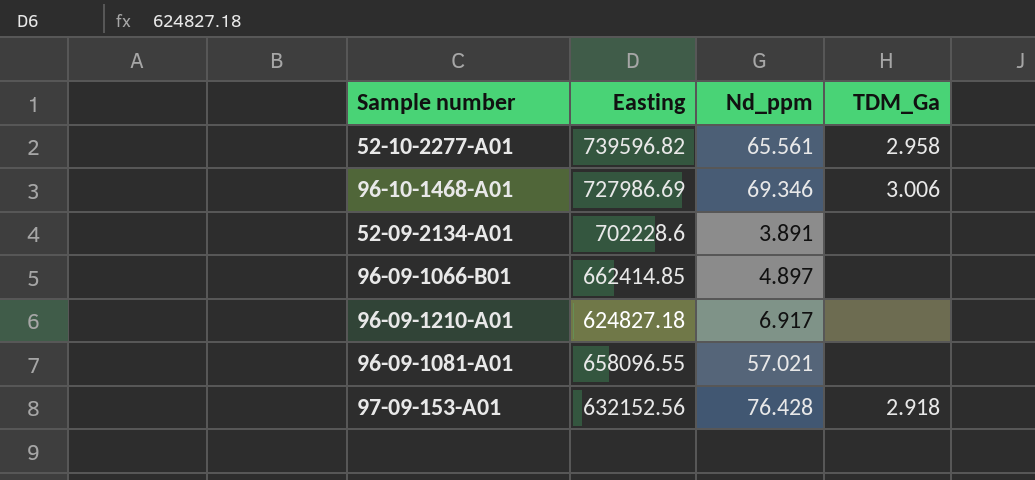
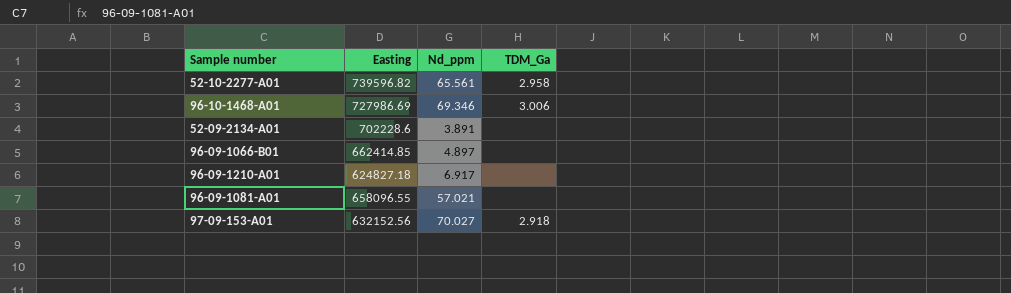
97-09-153-A01 | Nd_ppm: 76.428 -> 70.027

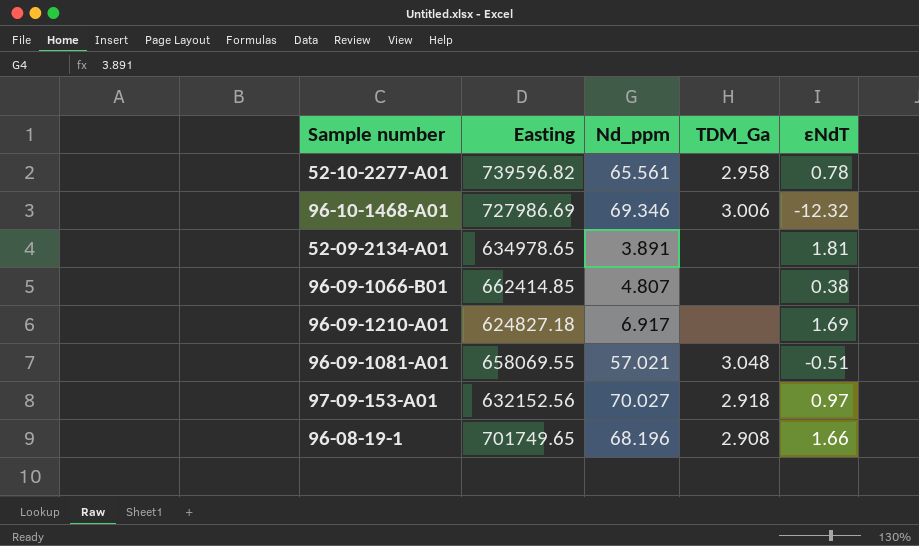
column εNdT | position: none -> 5
52-09-2134-A01 | Easting: 702228.6 -> 634978.65
96-09-1066-B01 | Nd_ppm: 4.897 -> 4.807
96-09-1081-A01 | Easting: 658096.55 -> 658069.55
96-09-1081-A01 | TDM_Ga: none -> 3.048
row 96-08-19-1: none -> 701749.65 | 68.196 | 2.908 | 1.66

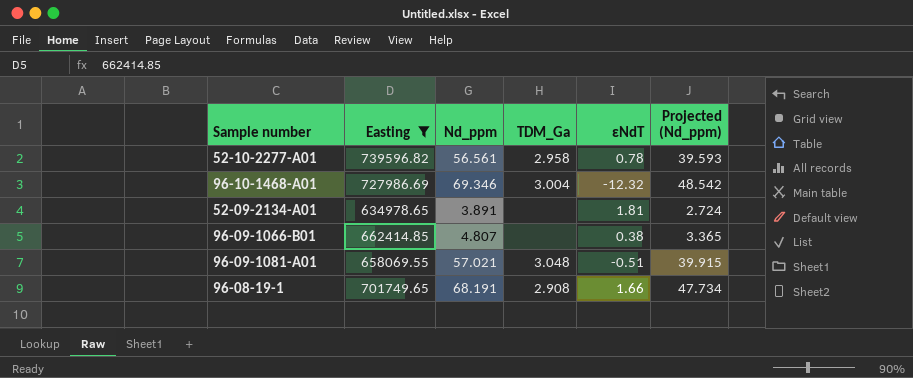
filter: none -> Easting >= 634978.65
column Projected (Nd_ppm) | formula: none -> [Nd_ppm] * 0.7
52-10-2277-A01 | Nd_ppm: 65.561 -> 56.561
96-10-1468-A01 | TDM_Ga: 3.006 -> 3.004
96-08-19-1 | Nd_ppm: 68.196 -> 68.191

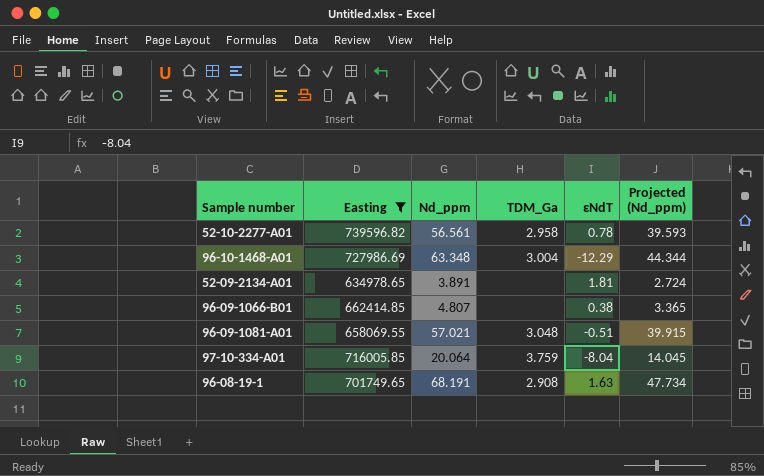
96-10-1468-A01 | Nd_ppm: 69.346 -> 63.348
96-10-1468-A01 | εNdT: -12.32 -> -12.29
96-10-1468-A01 | Projected (Nd_ppm): 48.542 -> 44.344
row 97-10-334-A01: none -> 716005.85 | 20.064 | 3.759 | -8.04 | 14.045
96-08-19-1 | εNdT: 1.66 -> 1.63

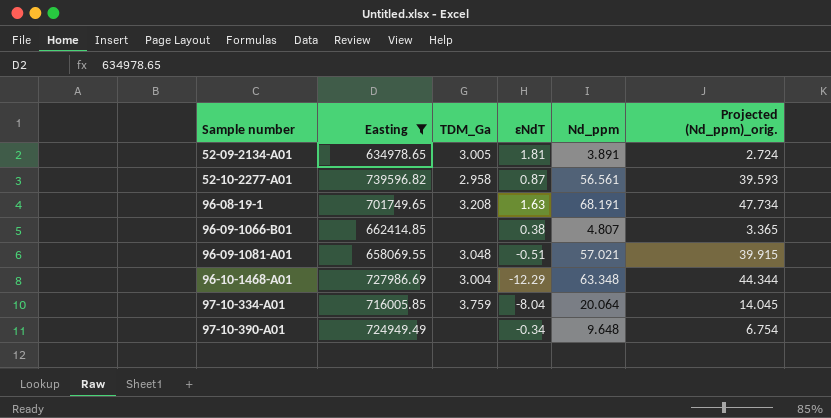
row order: none -> Sample number ascending
column Nd_ppm | position: 3 -> 5
column name: Projected (Nd_ppm) -> Projected (Nd_ppm)_orig.
52-09-2134-A01 | TDM_Ga: none -> 3.005
52-10-2277-A01 | εNdT: 0.78 -> 0.87
96-08-19-1 | TDM_Ga: 2.908 -> 3.208
row 97-10-390-A01: none -> 724949.49 | none | -0.34 | 9.648 | 6.754

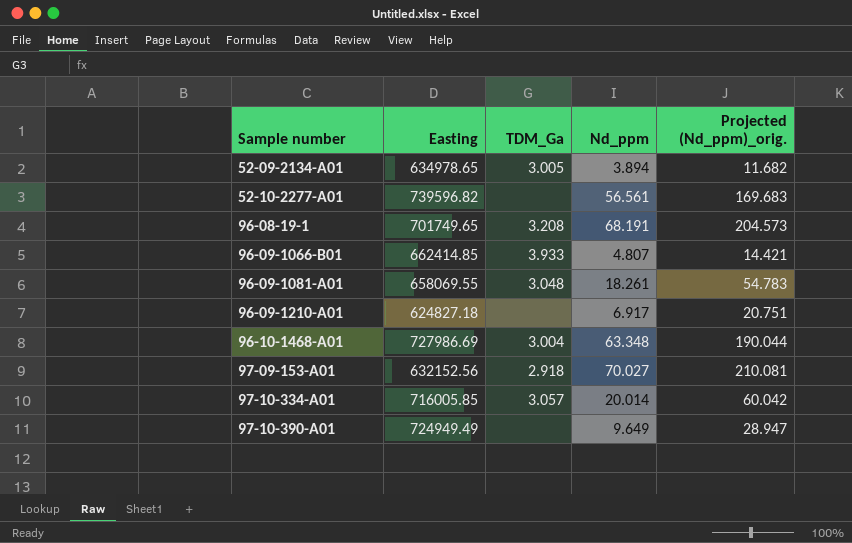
filter: Easting >= 634978.65 -> none
column εNdT | position: 4 -> none
column Projected (Nd_ppm)_orig. | formula: [Nd_ppm] * 0.7 -> [Nd_ppm] * 3
52-09-2134-A01 | Nd_ppm: 3.891 -> 3.894
52-10-2277-A01 | TDM_Ga: 2.958 -> none
96-09-1066-B01 | TDM_Ga: none -> 3.933
96-09-1081-A01 | Nd_ppm: 57.021 -> 18.261
97-10-334-A01 | TDM_Ga: 3.759 -> 3.057
97-10-334-A01 | Nd_ppm: 20.064 -> 20.014
97-10-390-A01 | Nd_ppm: 9.648 -> 9.649

